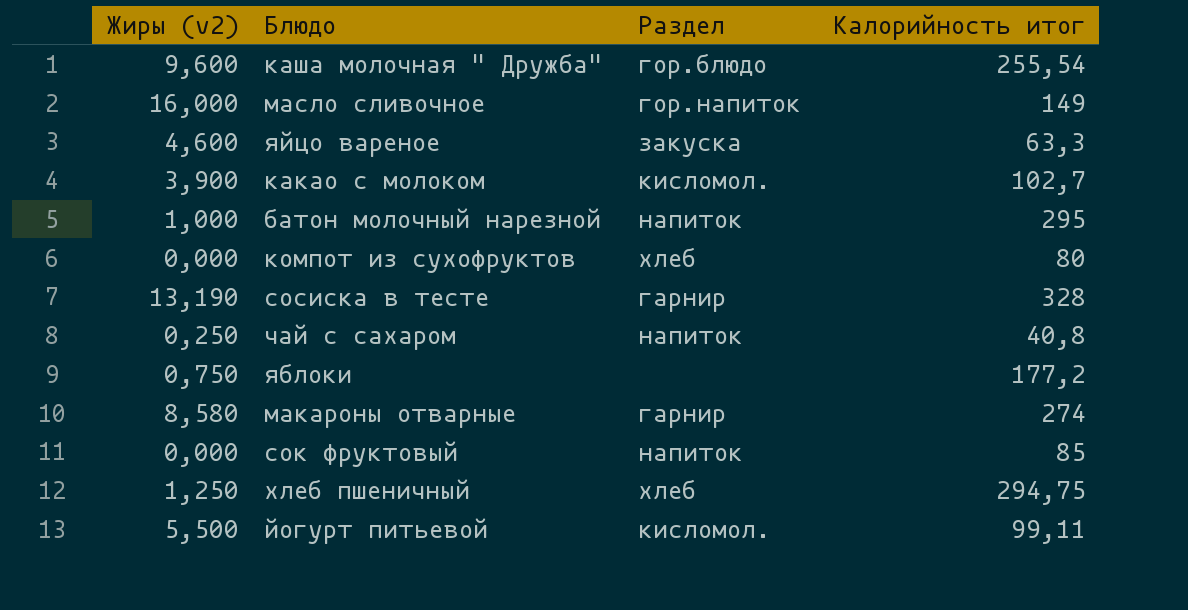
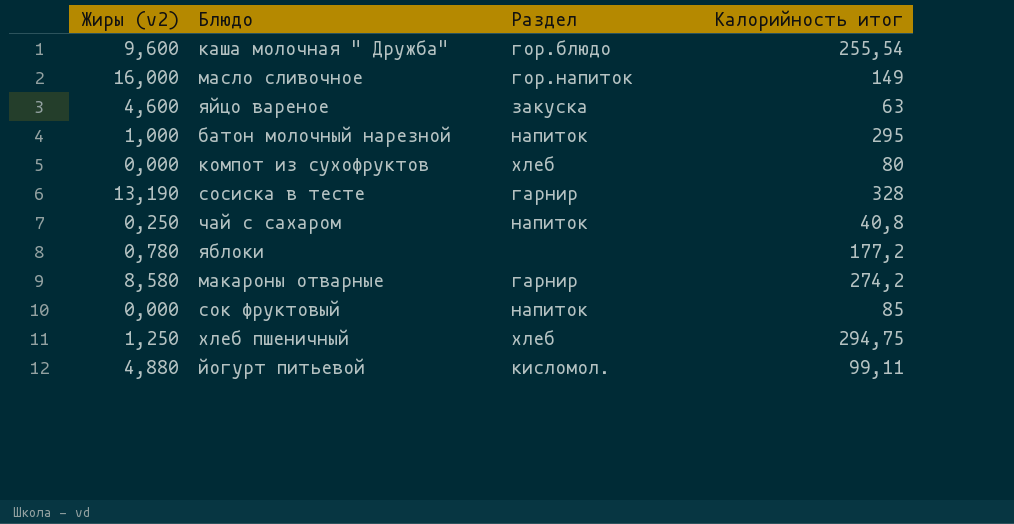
row какао с молоком: 3,900 | кисломол. | 102,7 -> none
яйцо вареное | Калорийность итог: 63,3 -> 63
яблоки | Жиры (v2): 0,750 -> 0,780
макароны отварные | Калорийность итог: 274 -> 274,2
йогурт питьевой | Жиры (v2): 5,500 -> 4,880

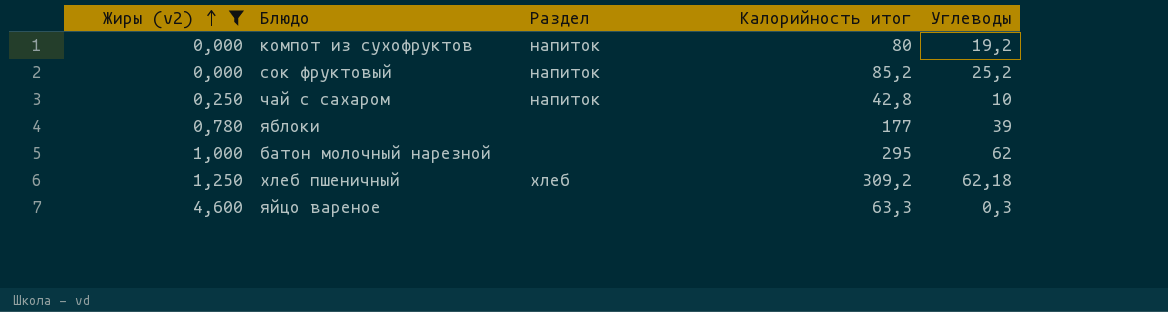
filter: none -> Жиры (v2) <= 4,600
row order: none -> Жиры (v2) ascending
column Углеводы | position: none -> 5
компот из сухофруктов | Раздел: хлеб -> напиток
сок фруктовый | Калорийность итог: 85 -> 85,2
чай с сахаром | Калорийность итог: 40,8 -> 42,8
яблоки | Калорийность итог: 177,2 -> 177
батон молочный нарезной | Раздел: напиток -> none
хлеб пшеничный | Калорийность итог: 294,75 -> 309,2
яйцо вареное | Раздел: закуска -> none
яйцо вареное | Калорийность итог: 63 -> 63,3

